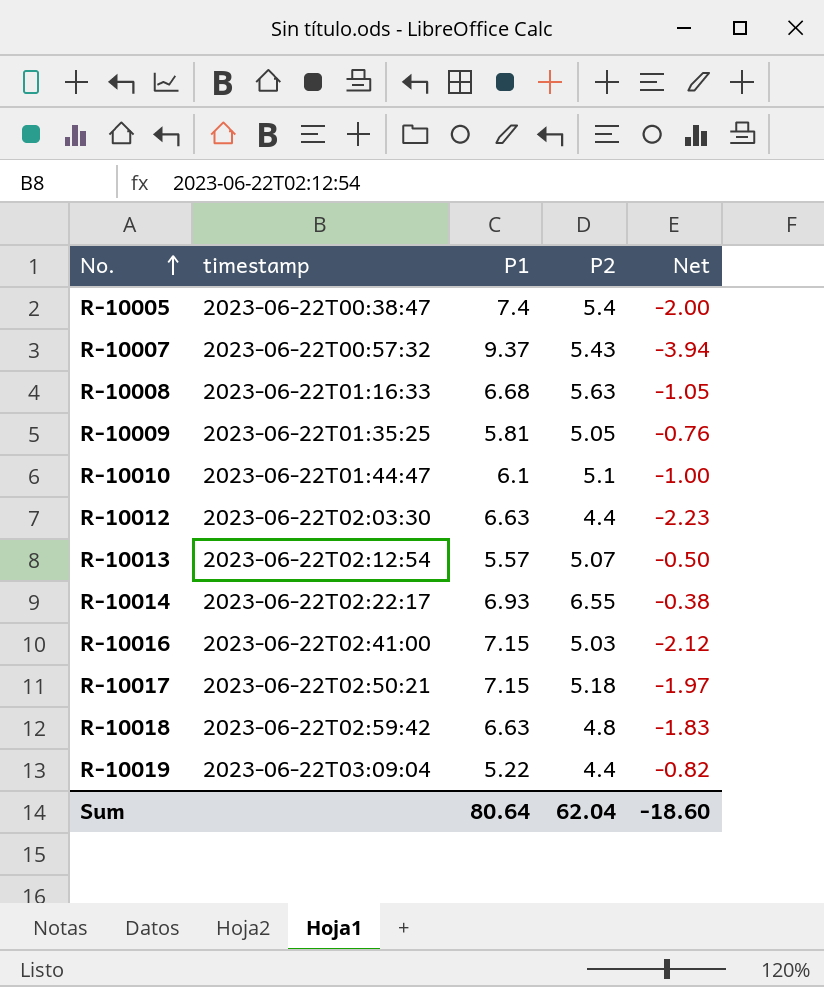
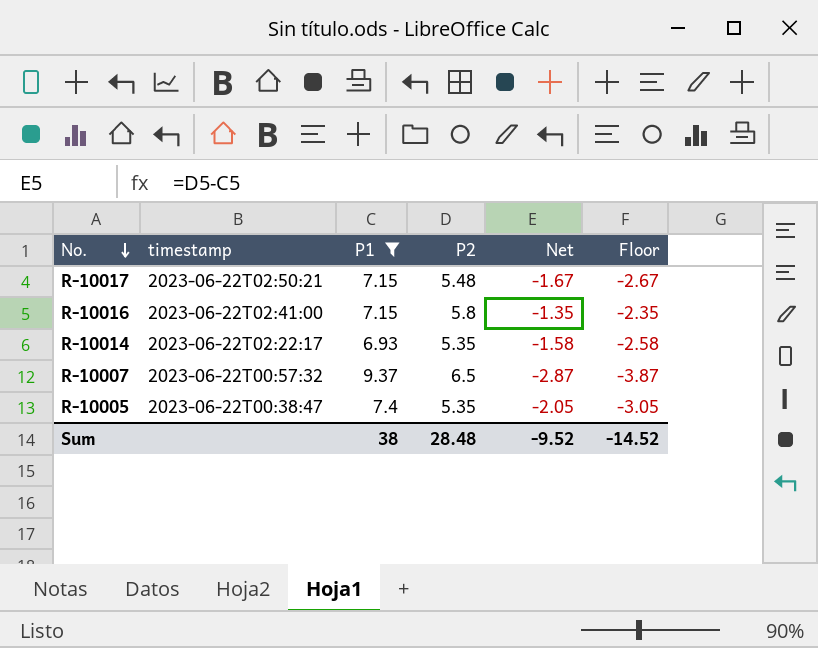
filter: none -> P1 >= 6.93
row order: No. ascending -> No. descending
column Floor | formula: none -> [Net] - 1
R-10017 | P2: 5.18 -> 5.48
R-10017 | Net: -1.97 -> -1.67
R-10016 | P2: 5.03 -> 5.8
R-10016 | Net: -2.12 -> -1.35
R-10014 | P2: 6.55 -> 5.35
R-10014 | Net: -0.38 -> -1.58
R-10007 | P2: 5.43 -> 6.5
R-10007 | Net: -3.94 -> -2.87
R-10005 | P2: 5.4 -> 5.35
R-10005 | Net: -2.00 -> -2.05
Sum | P1: 80.64 -> 38
Sum | P2: 62.04 -> 28.48
Sum | Net: -18.60 -> -9.52

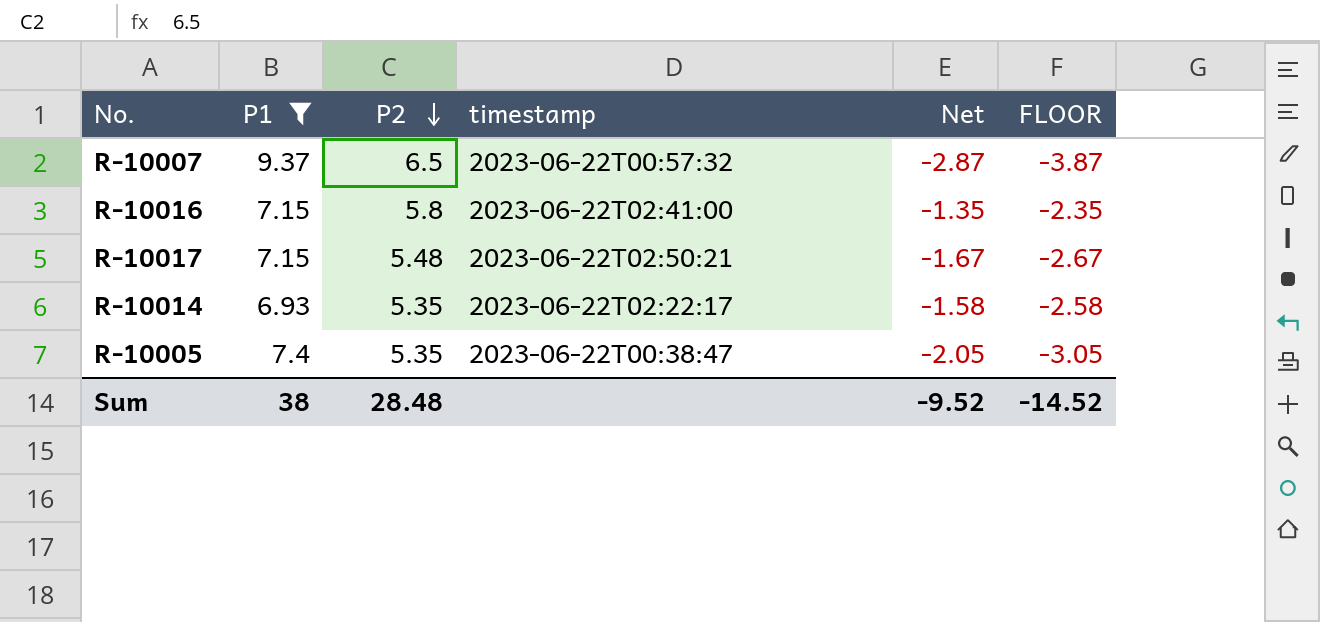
row order: No. descending -> P2 descending
column timestamp | position: 2 -> 4
column name: Floor -> FLOOR

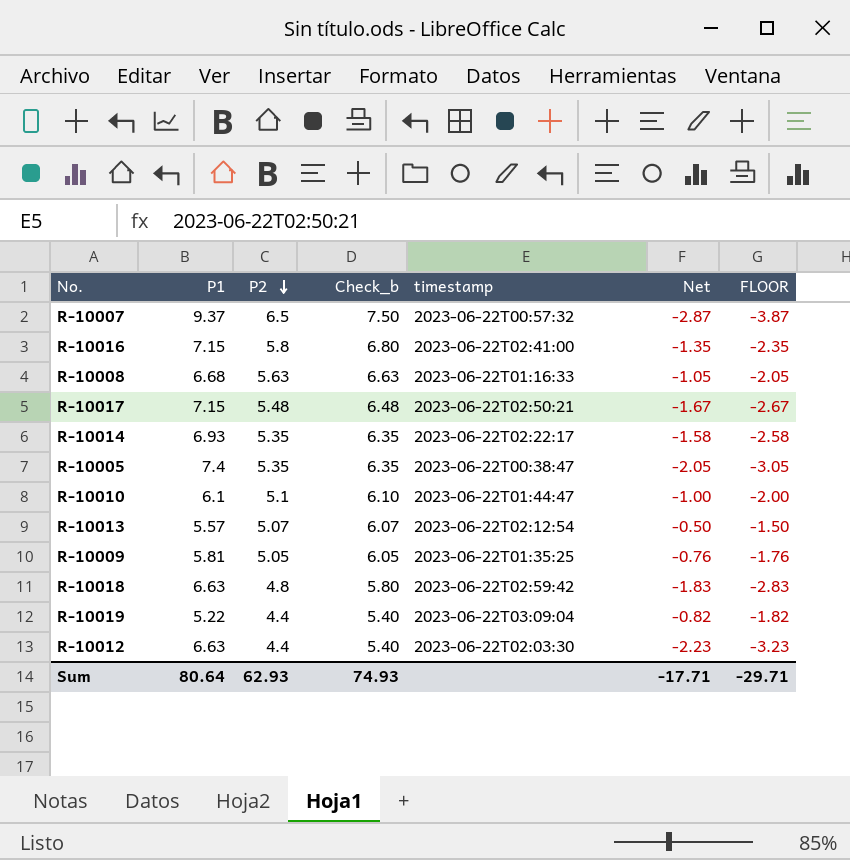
filter: P1 >= 6.93 -> none
column Check_b | formula: none -> [P2] + 1
Sum | P1: 38 -> 80.64
Sum | P2: 28.48 -> 62.93
Sum | Net: -9.52 -> -17.71
Sum | FLOOR: -14.52 -> -29.71

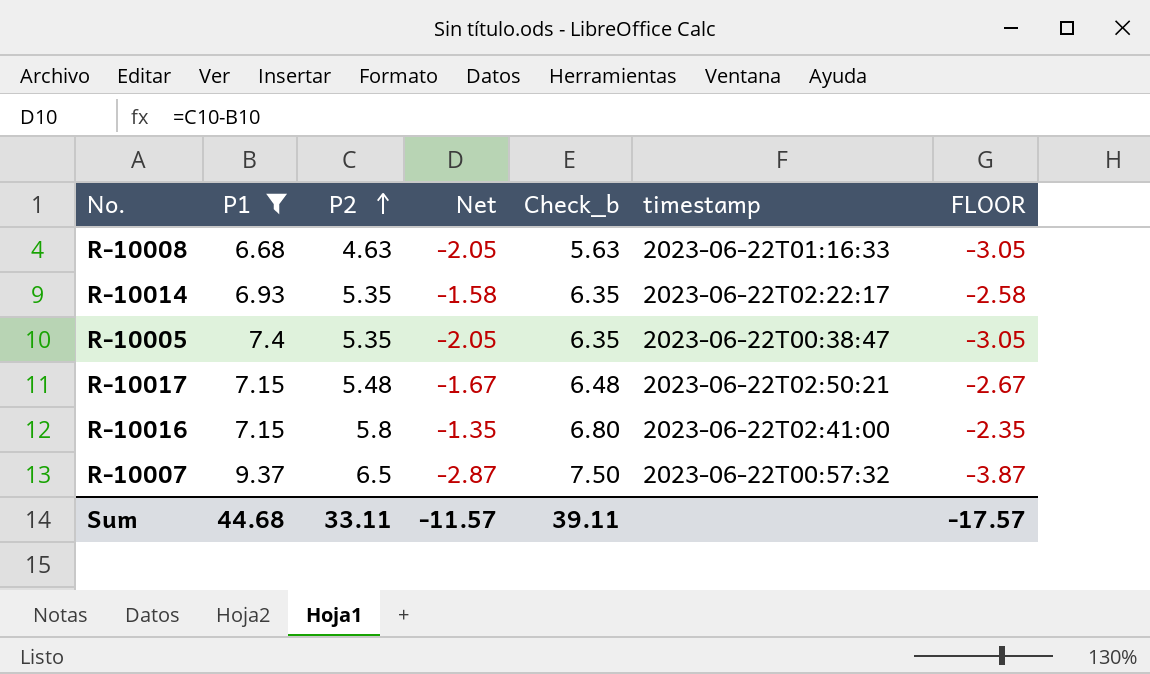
filter: none -> P1 >= 6.68
row order: P2 descending -> P2 ascending
column Net | position: 6 -> 4
R-10008 | P2: 5.63 -> 4.63
R-10008 | Net: -1.05 -> -2.05
R-10008 | Check_b: 6.63 -> 5.63
R-10008 | FLOOR: -2.05 -> -3.05
Sum | P1: 80.64 -> 44.68
Sum | P2: 62.93 -> 33.11
Sum | Net: -17.71 -> -11.57
Sum | Check_b: 74.93 -> 39.11
Sum | FLOOR: -29.71 -> -17.57

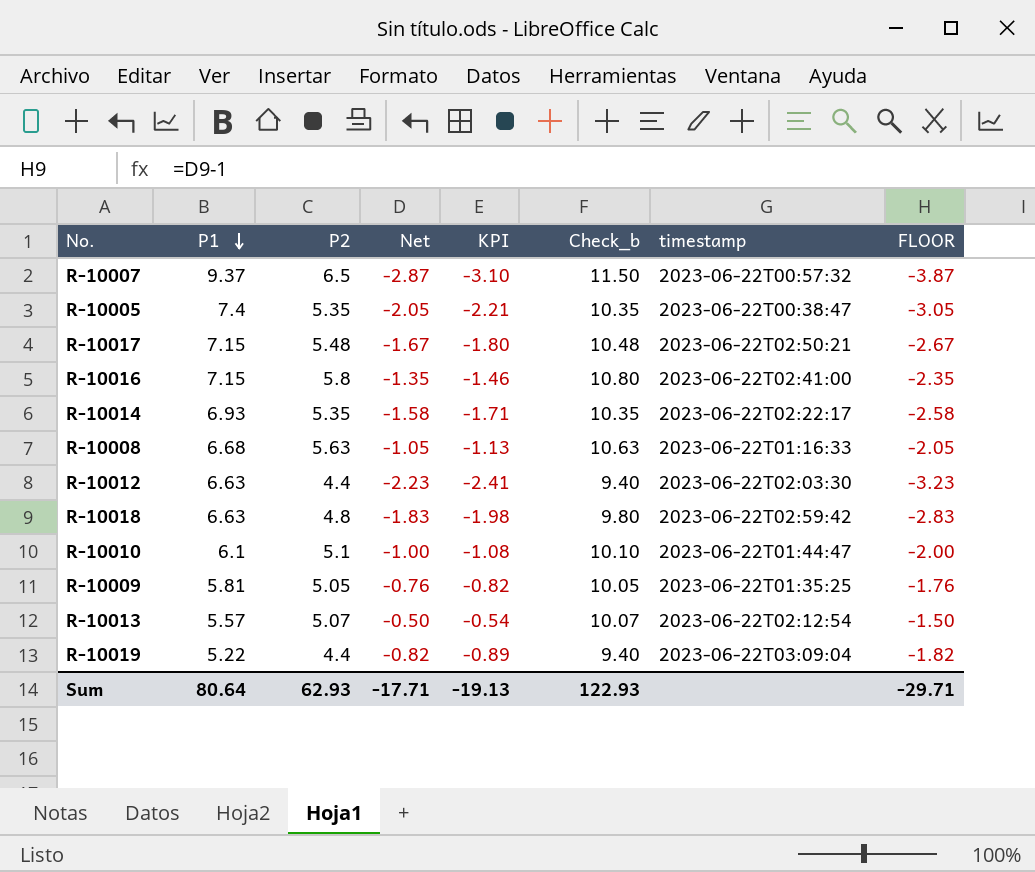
filter: P1 >= 6.68 -> none
row order: P2 ascending -> P1 descending
column KPI | formula: none -> [Net] * 1.08
column Check_b | formula: [P2] + 1 -> [P2] + 5
R-10008 | P2: 4.63 -> 5.63
R-10008 | Net: -2.05 -> -1.05
R-10008 | FLOOR: -3.05 -> -2.05
Sum | P1: 44.68 -> 80.64
Sum | P2: 33.11 -> 62.93
Sum | Net: -11.57 -> -17.71
Sum | Check_b: 39.11 -> 122.93
Sum | FLOOR: -17.57 -> -29.71

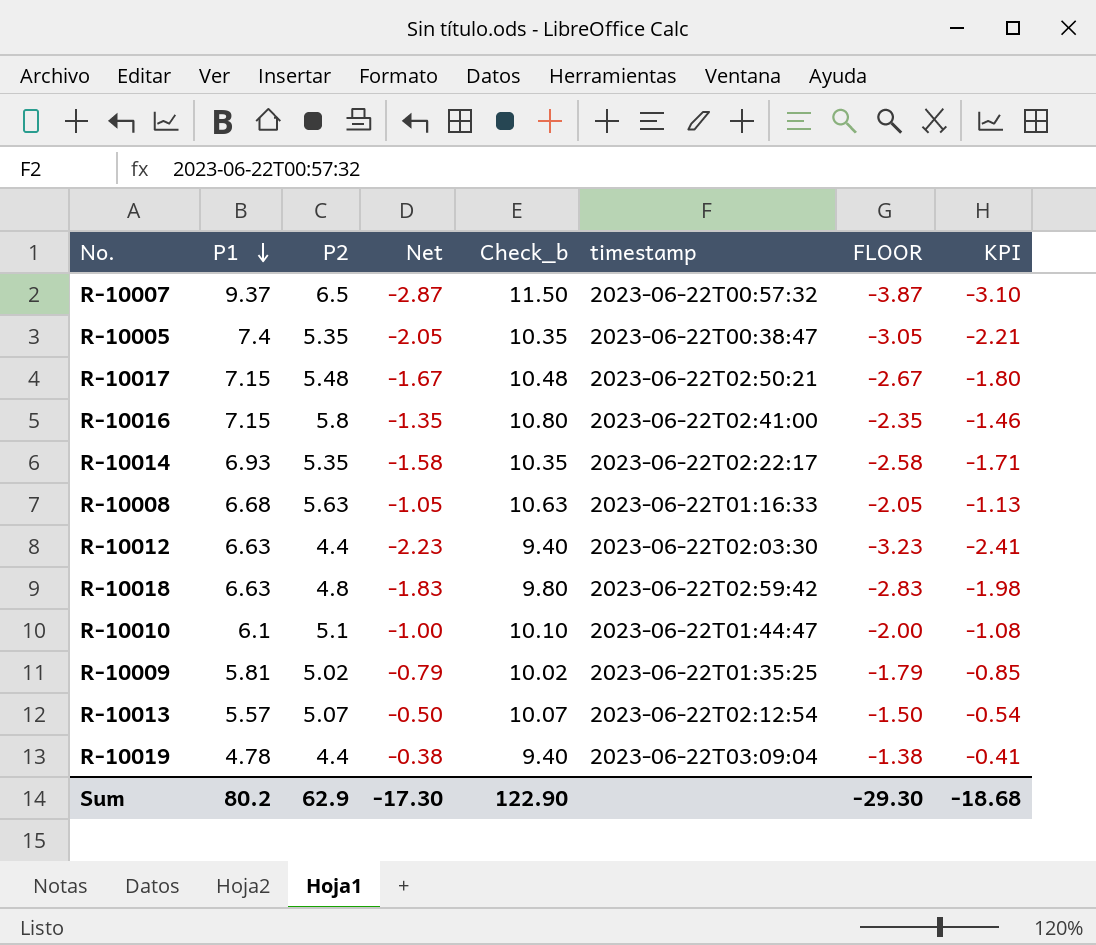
column KPI | position: 5 -> 8
R-10009 | P2: 5.05 -> 5.02
R-10009 | Net: -0.76 -> -0.79
R-10009 | Check_b: 10.05 -> 10.02
R-10009 | FLOOR: -1.76 -> -1.79
R-10009 | KPI: -0.82 -> -0.85
R-10019 | P1: 5.22 -> 4.78
R-10019 | Net: -0.82 -> -0.38
R-10019 | FLOOR: -1.82 -> -1.38
R-10019 | KPI: -0.89 -> -0.41
Sum | P1: 80.64 -> 80.2
Sum | P2: 62.93 -> 62.9
Sum | Net: -17.71 -> -17.30
Sum | Check_b: 122.93 -> 122.90
Sum | FLOOR: -29.71 -> -29.30
Sum | KPI: -19.13 -> -18.68

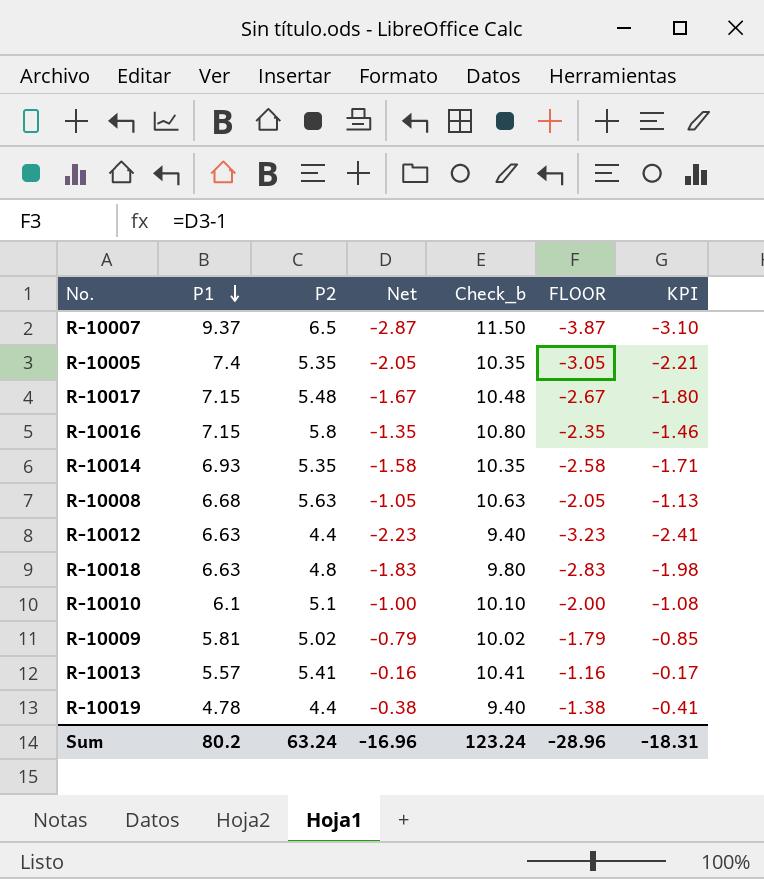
column timestamp | position: 6 -> none
R-10013 | P2: 5.07 -> 5.41
R-10013 | Net: -0.50 -> -0.16
R-10013 | Check_b: 10.07 -> 10.41
R-10013 | FLOOR: -1.50 -> -1.16
R-10013 | KPI: -0.54 -> -0.17
Sum | P2: 62.9 -> 63.24
Sum | Net: -17.30 -> -16.96
Sum | Check_b: 122.90 -> 123.24
Sum | FLOOR: -29.30 -> -28.96
Sum | KPI: -18.68 -> -18.31

